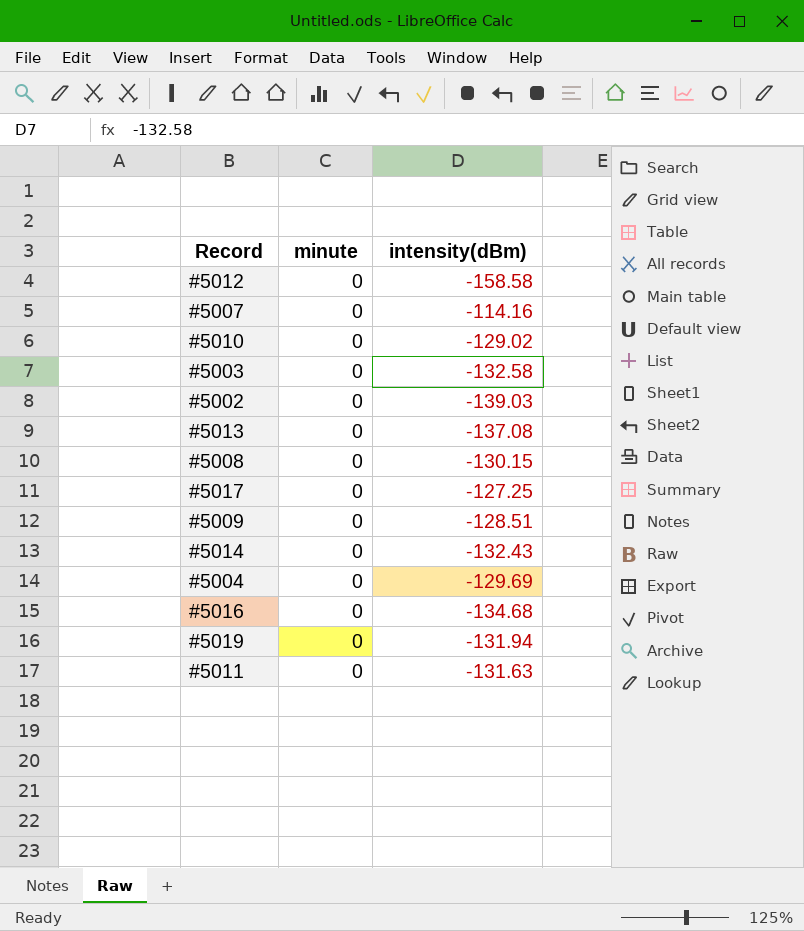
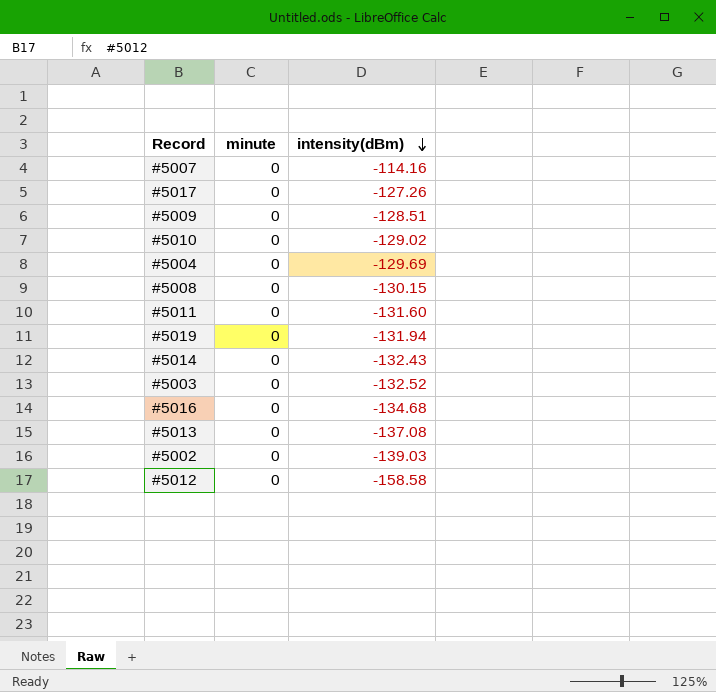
row order: none -> intensity(dBm) descending
#5017 | intensity(dBm): -127.25 -> -127.26
#5011 | intensity(dBm): -131.63 -> -131.60
#5003 | intensity(dBm): -132.58 -> -132.52

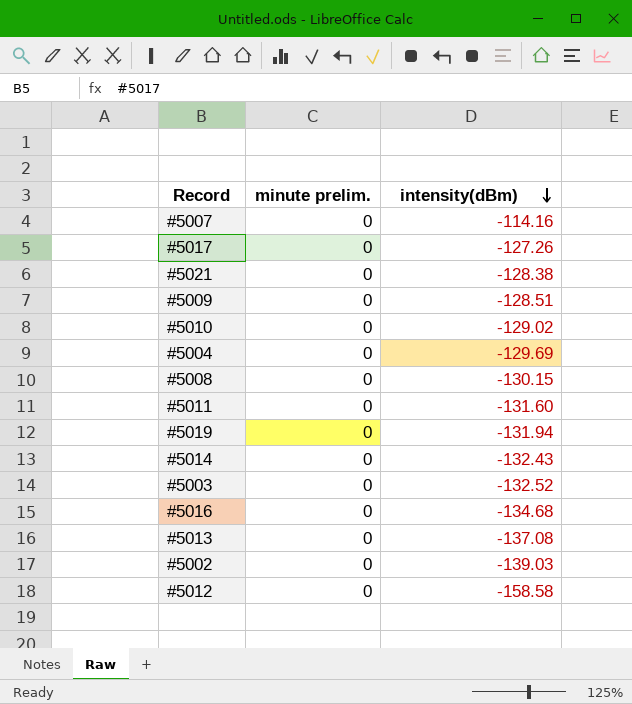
column name: minute -> minute prelim.
row #5021: none -> 0 | -128.38

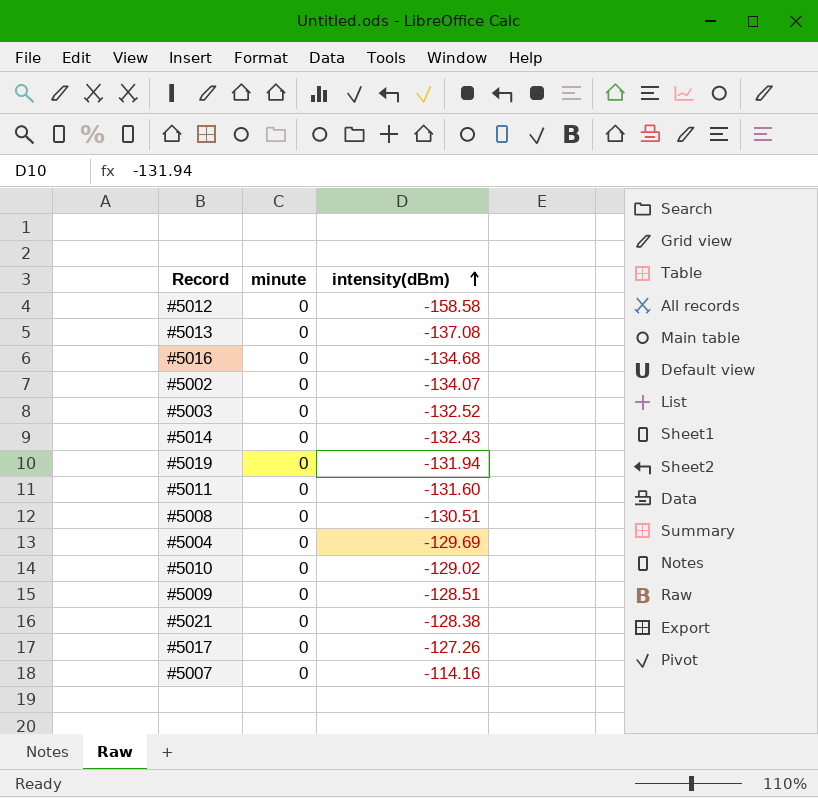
row order: intensity(dBm) descending -> intensity(dBm) ascending
column name: minute prelim. -> minute
#5002 | intensity(dBm): -139.03 -> -134.07
#5008 | intensity(dBm): -130.15 -> -130.51

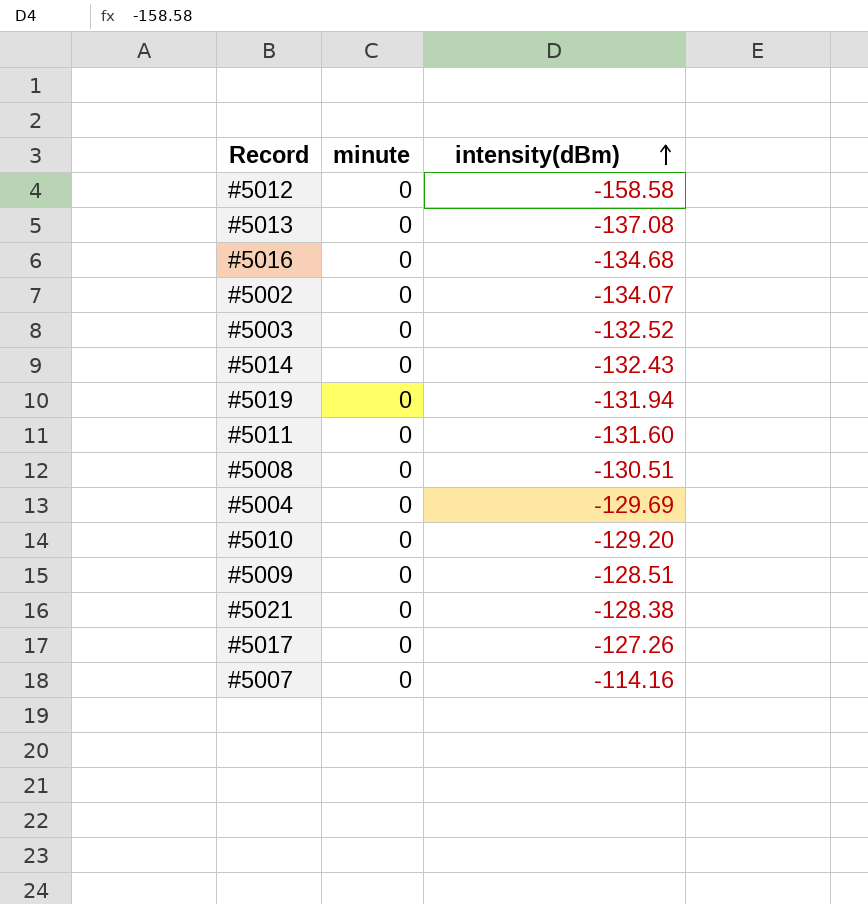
#5010 | intensity(dBm): -129.02 -> -129.20

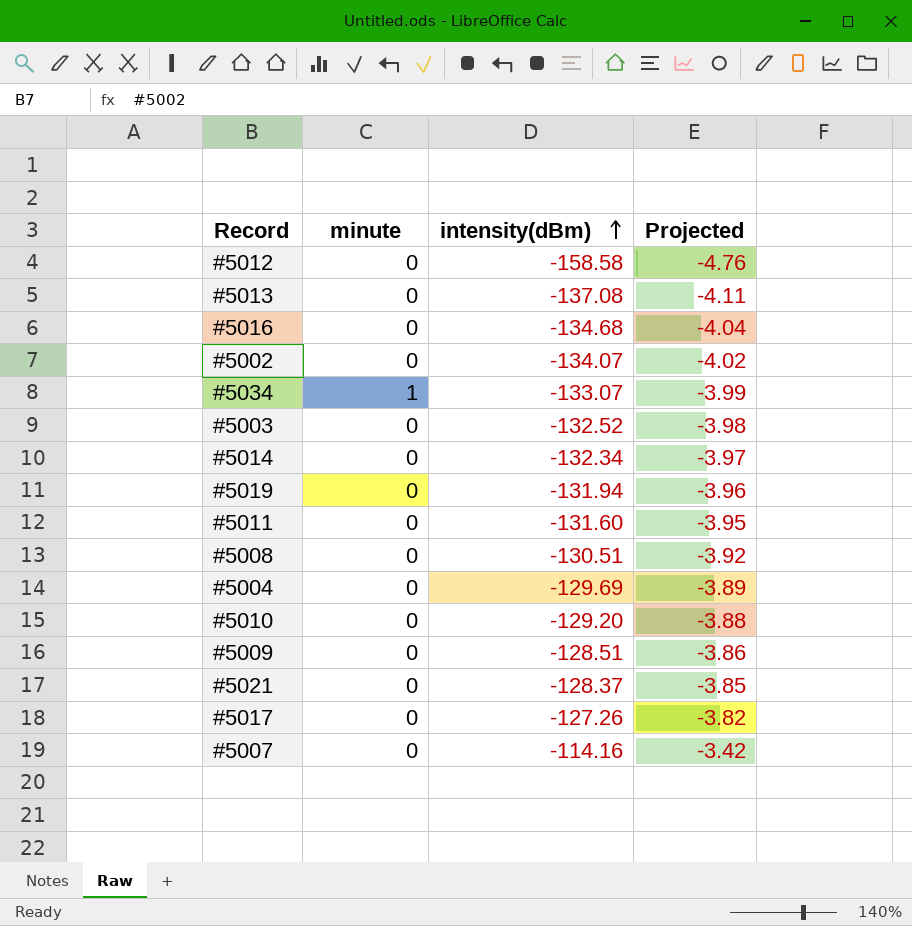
column Projected | formula: none -> [intensity(dBm)] * 0.03
row #5034: none -> 1 | -133.07 | -3.99
#5014 | intensity(dBm): -132.43 -> -132.34
#5021 | intensity(dBm): -128.38 -> -128.37

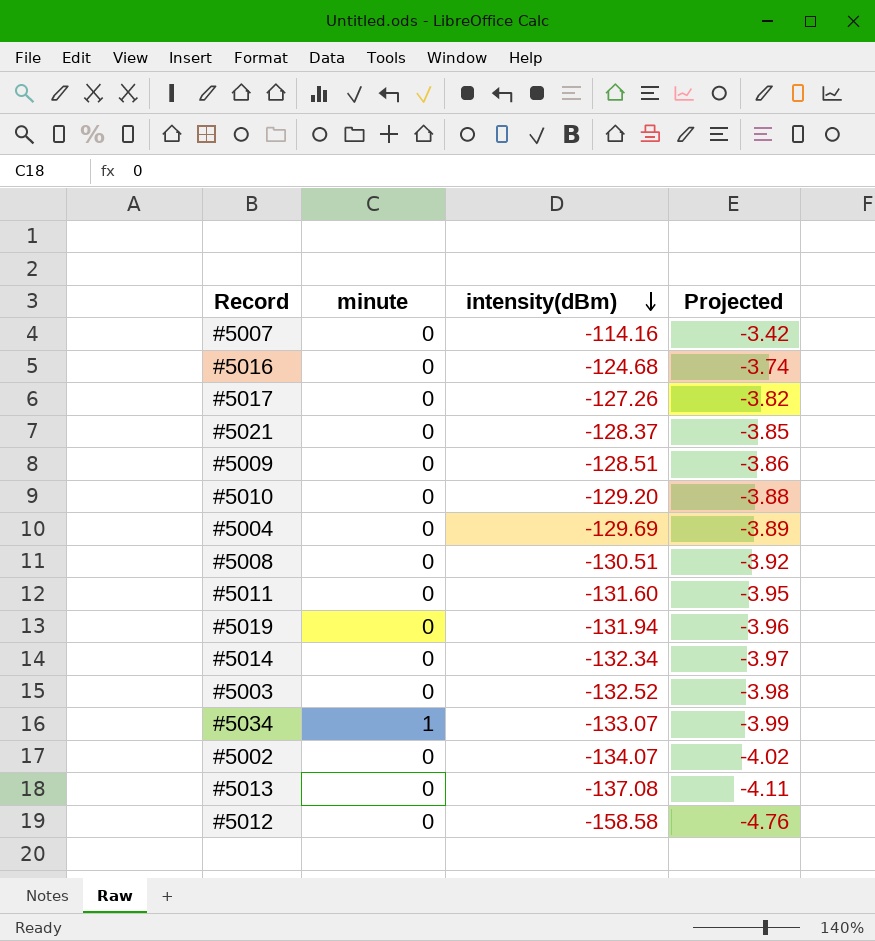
row order: intensity(dBm) ascending -> intensity(dBm) descending
#5016 | intensity(dBm): -134.68 -> -124.68
#5016 | Projected: -4.04 -> -3.74

